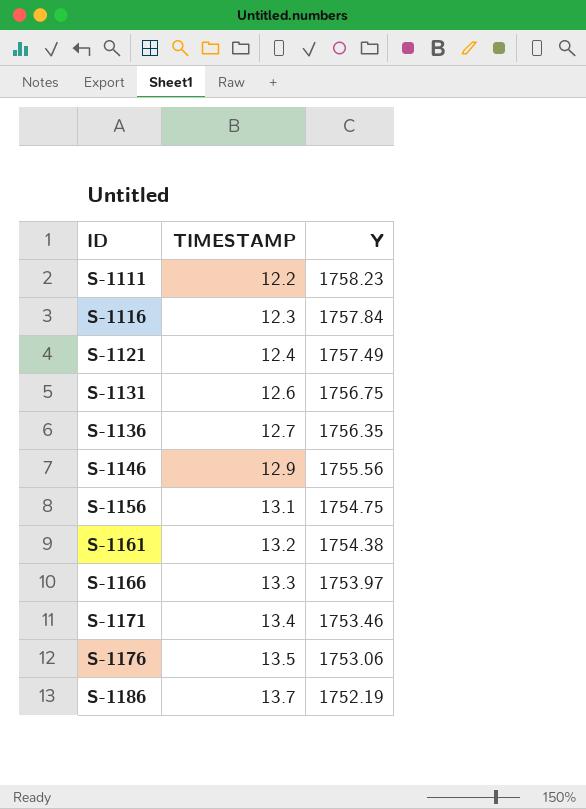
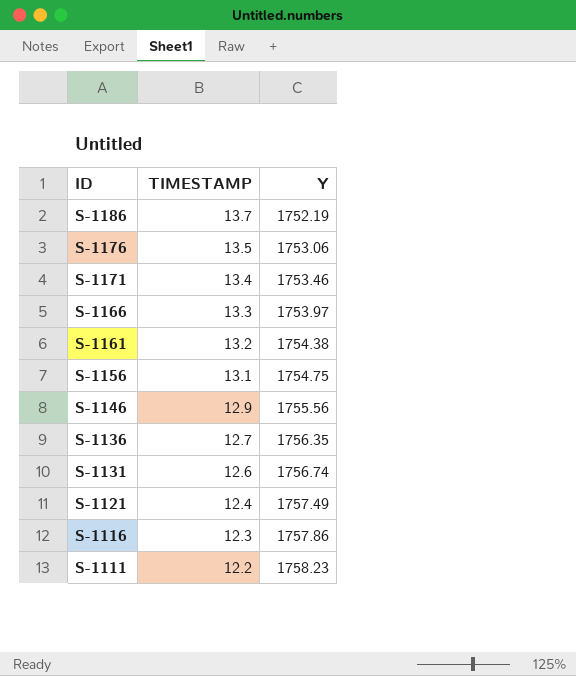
row order: ID ascending -> ID descending
S-1131 | Y: 1756.75 -> 1756.74
S-1116 | Y: 1757.84 -> 1757.86

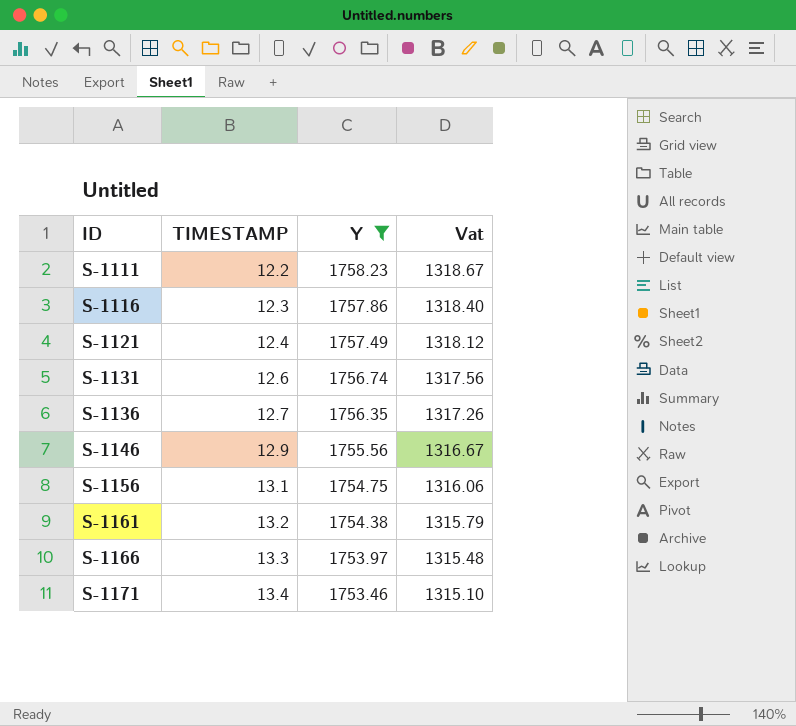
filter: none -> Y >= 1753.46
row order: ID descending -> ID ascending
column Vat | formula: none -> [Y] * 0.75

